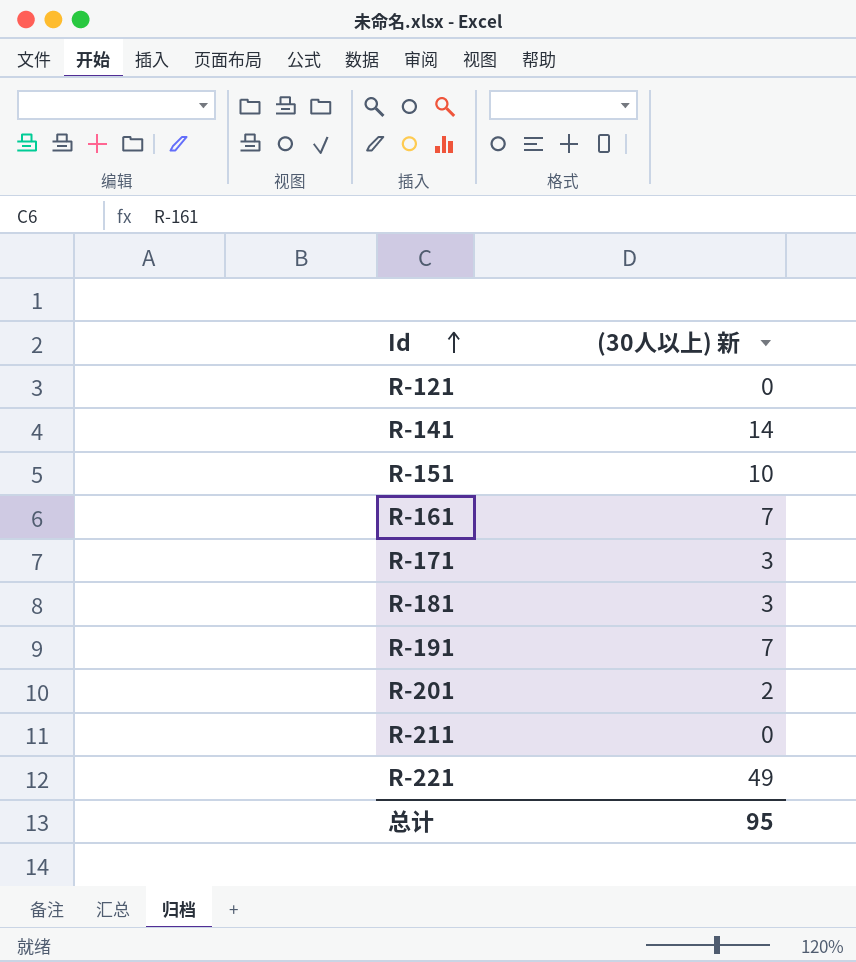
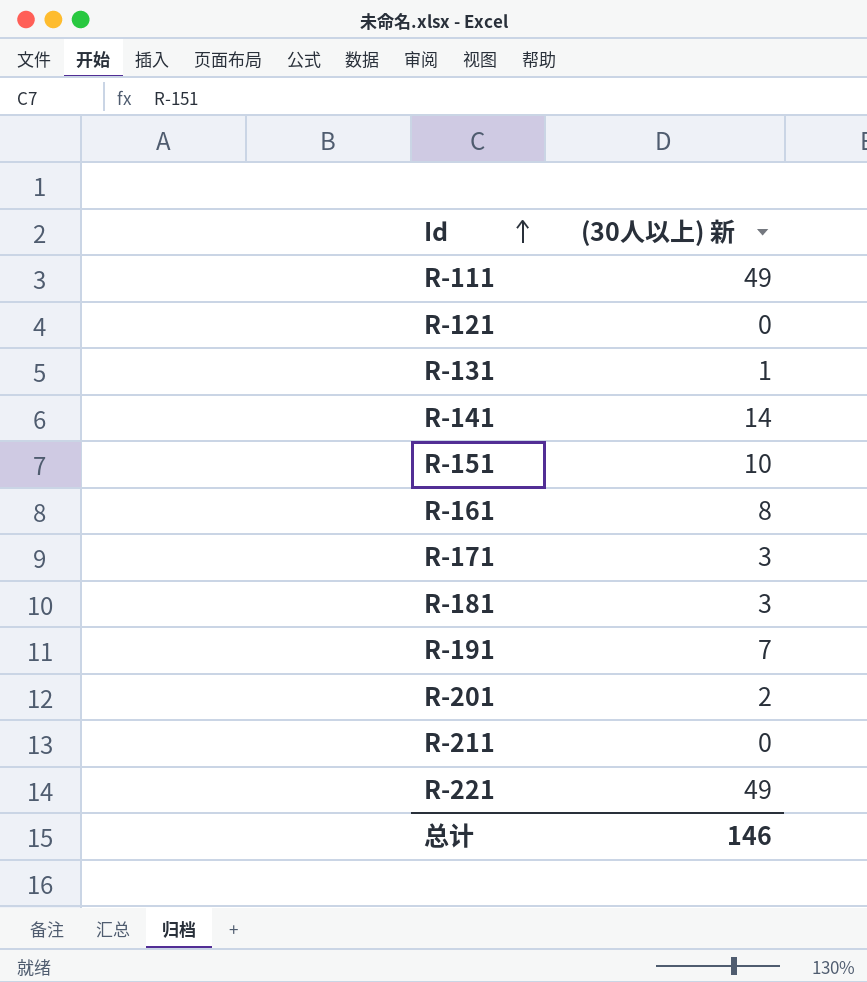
row R-111: none -> 49
row R-131: none -> 1
R-161 | (30人以上) 新: 7 -> 8
总计 | (30人以上) 新: 95 -> 146

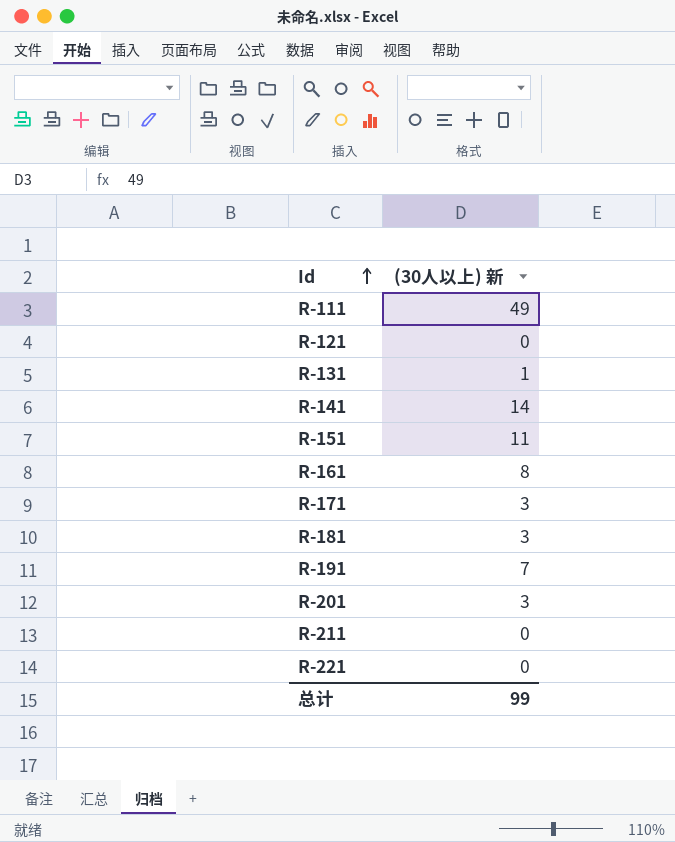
R-151 | (30人以上) 新: 10 -> 11
R-201 | (30人以上) 新: 2 -> 3
R-221 | (30人以上) 新: 49 -> 0
总计 | (30人以上) 新: 146 -> 99

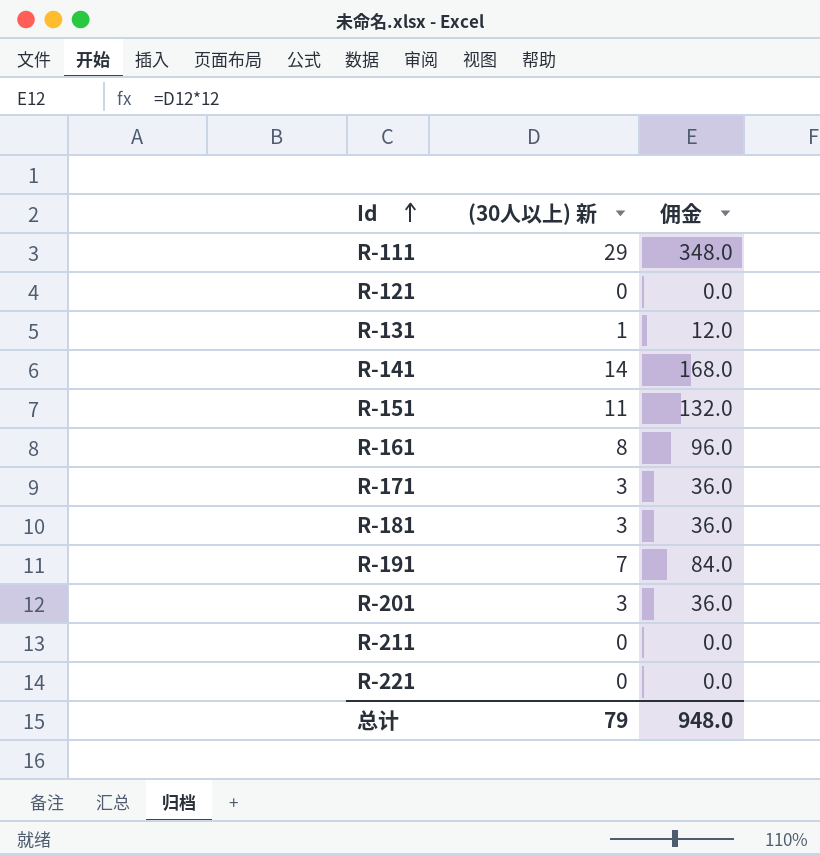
column 佣金 | formula: none -> [(30人以上) 新] * 12
R-111 | (30人以上) 新: 49 -> 29
总计 | (30人以上) 新: 99 -> 79

